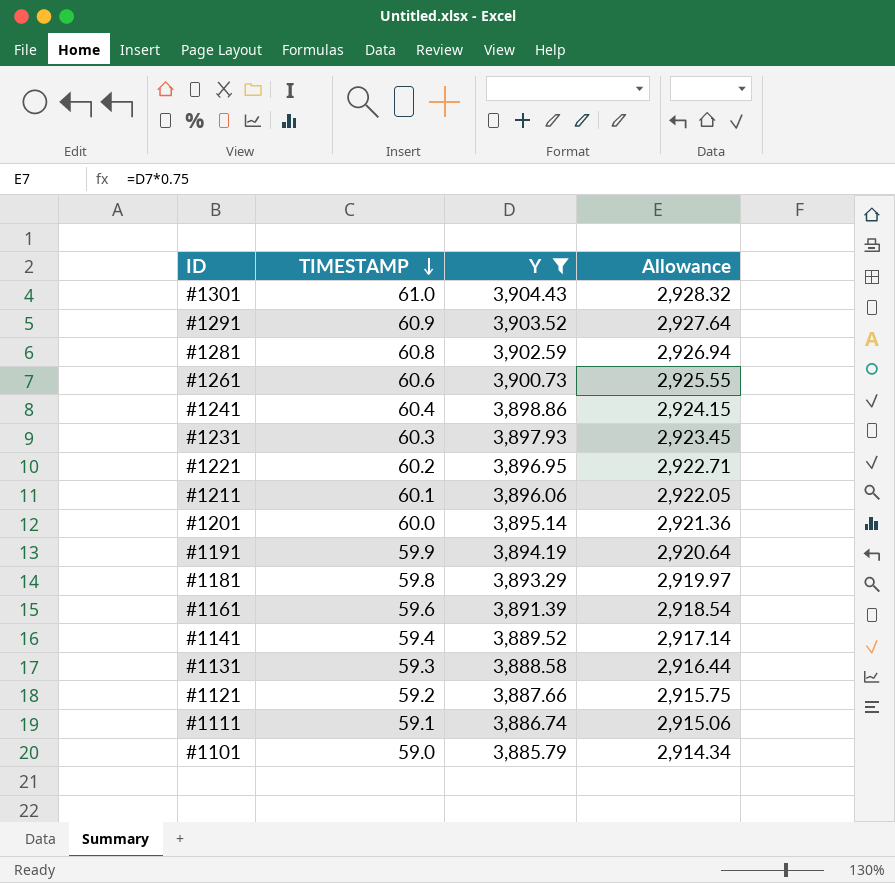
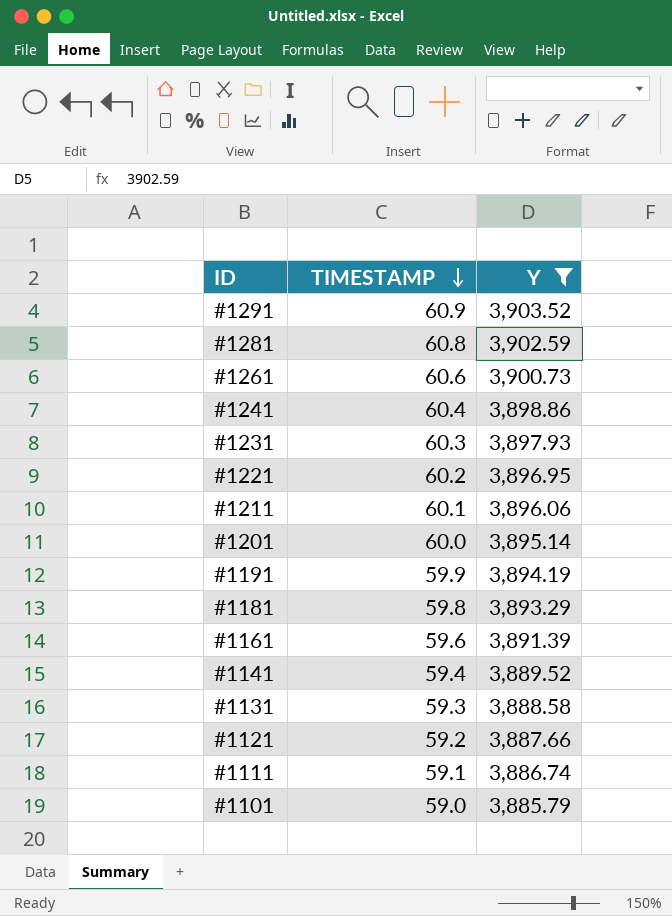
column Allowance | formula: [Y] * 0.75 -> none
row #1301: 61.0 | 3,904.43 | 2,928.32 -> none

